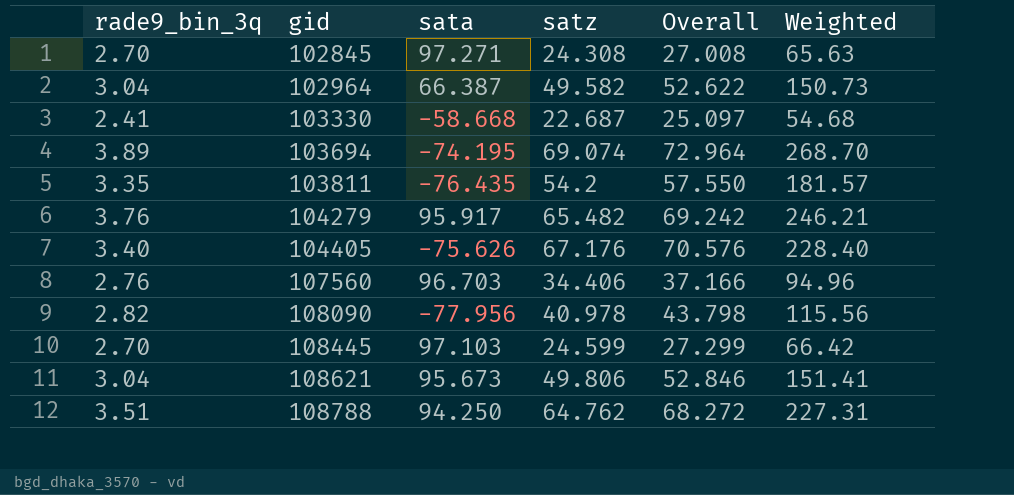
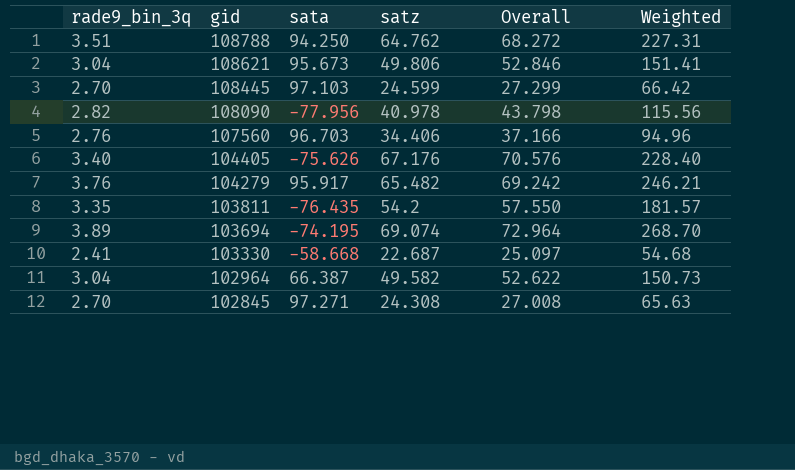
row order: gid ascending -> gid descending

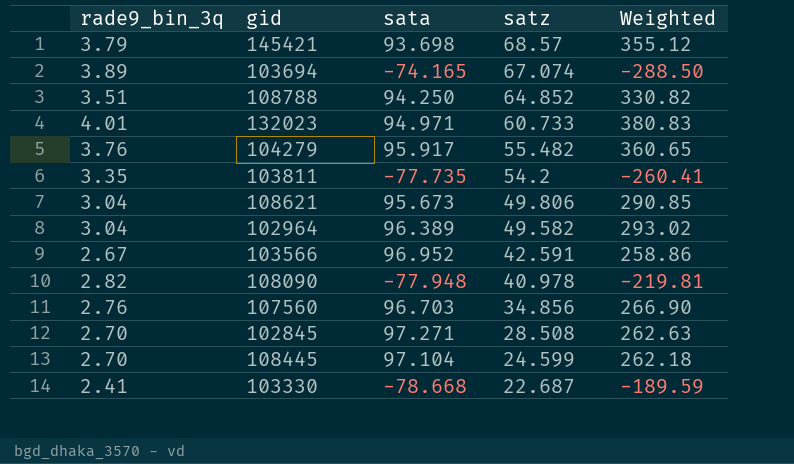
row order: gid descending -> satz descending
column Overall | formula: [rade9_bin_3q] + [satz] -> none
column Weighted | formula: [rade9_bin_3q] * [satz] -> [rade9_bin_3q] * [sata]
row 104405: 3.40 | -75.626 | 67.176 | 70.576 | 228.40 -> none
row 145421: none -> 3.79 | 93.698 | 68.57 | 355.12
103694 | sata: -74.195 -> -74.165
103694 | satz: 69.074 -> 67.074
108788 | satz: 64.762 -> 64.852
row 132023: none -> 4.01 | 94.971 | 60.733 | 380.83
104279 | satz: 65.482 -> 55.482
103811 | sata: -76.435 -> -77.735
102964 | sata: 66.387 -> 96.389
row 103566: none -> 2.67 | 96.952 | 42.591 | 258.86
108090 | sata: -77.956 -> -77.948
107560 | satz: 34.406 -> 34.856
102845 | satz: 24.308 -> 28.508
108445 | sata: 97.103 -> 97.104
103330 | sata: -58.668 -> -78.668

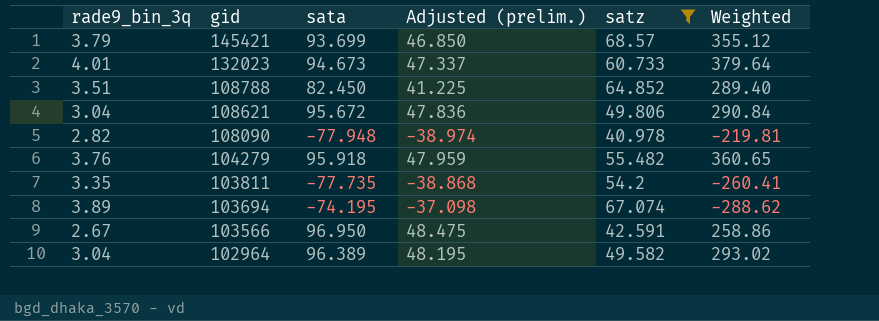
filter: none -> satz >= 40.978
row order: satz descending -> gid descending
column Adjusted (prelim.) | formula: none -> [sata] * 0.5
145421 | sata: 93.698 -> 93.699
132023 | sata: 94.971 -> 94.673
132023 | Weighted: 380.83 -> 379.64
108788 | sata: 94.250 -> 82.450
108788 | Weighted: 330.82 -> 289.40
108621 | sata: 95.673 -> 95.672
108621 | Weighted: 290.85 -> 290.84
104279 | sata: 95.917 -> 95.918
103694 | sata: -74.165 -> -74.195
103694 | Weighted: -288.50 -> -288.62
103566 | sata: 96.952 -> 96.950

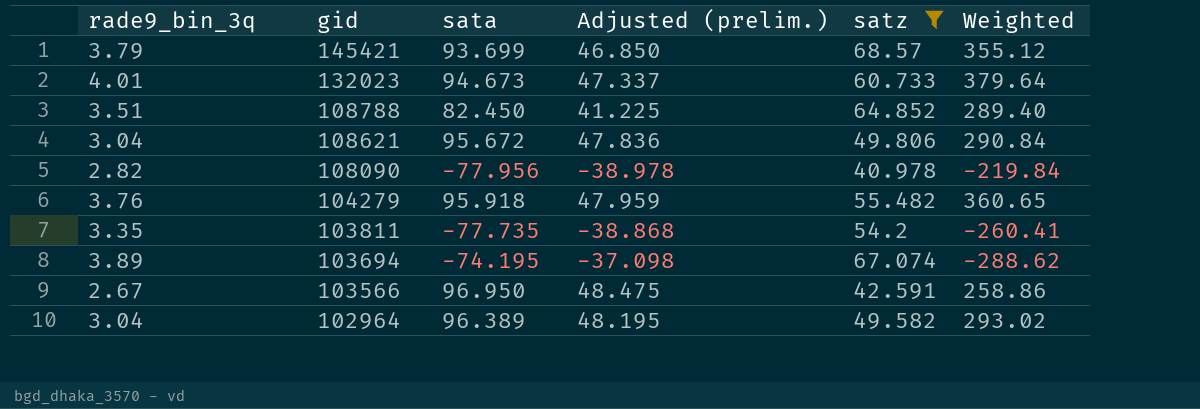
108090 | sata: -77.948 -> -77.956
108090 | Adjusted (prelim.): -38.974 -> -38.978
108090 | Weighted: -219.81 -> -219.84

